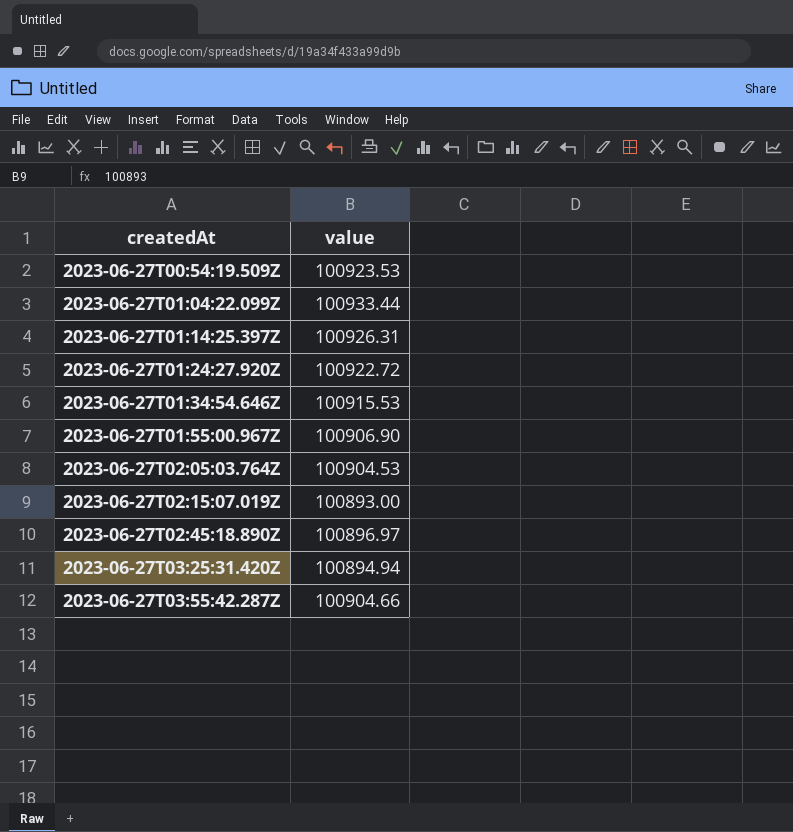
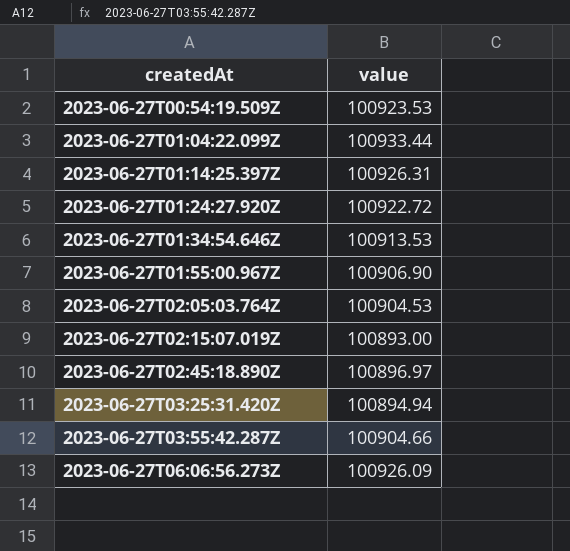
2023-06-27T01:34:54.646Z | value: 100915.53 -> 100913.53
row 2023-06-27T06:06:56.273Z: none -> 100926.09

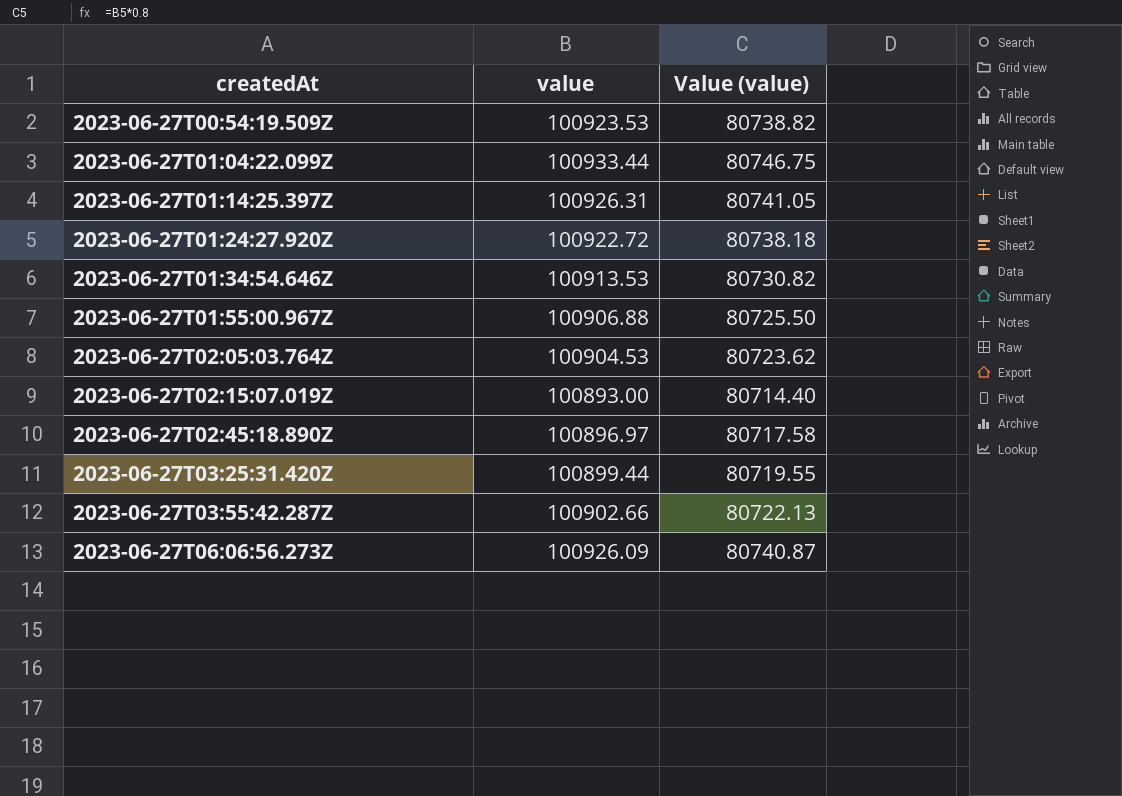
column Value (value) | formula: none -> [value] * 0.8
2023-06-27T01:55:00.967Z | value: 100906.90 -> 100906.88
2023-06-27T03:25:31.420Z | value: 100894.94 -> 100899.44
2023-06-27T03:55:42.287Z | value: 100904.66 -> 100902.66

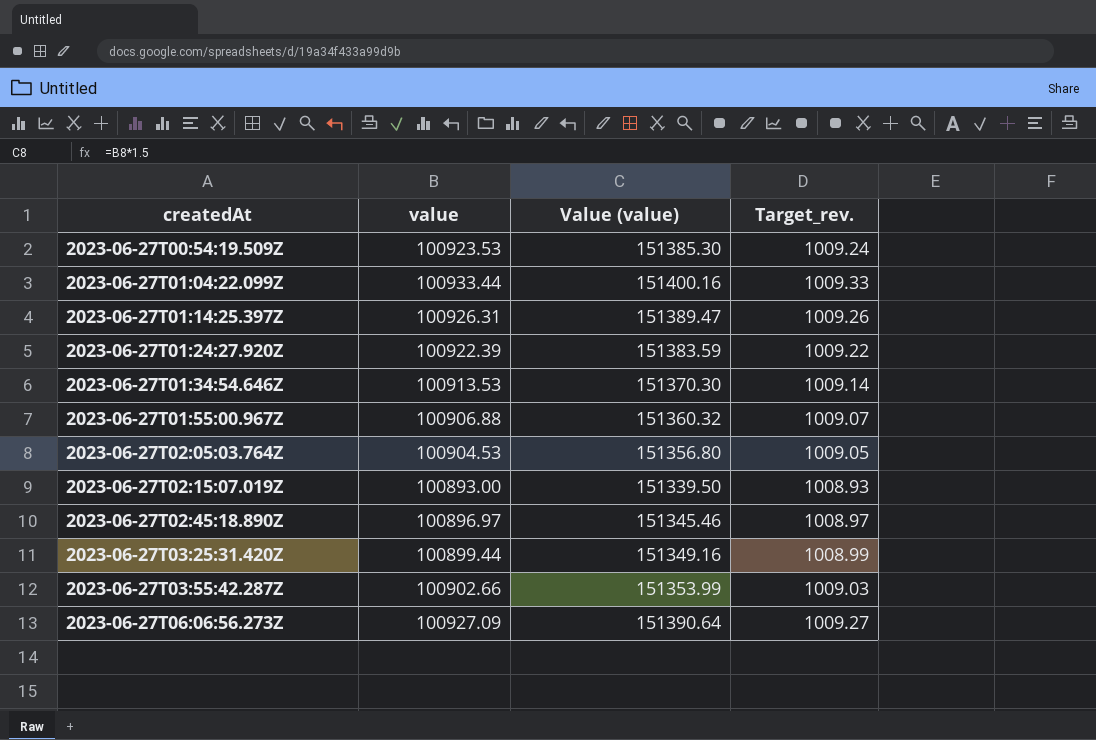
column Value (value) | formula: [value] * 0.8 -> [value] * 1.5
column Target_rev. | formula: none -> [value] * 0.01
2023-06-27T01:24:27.920Z | value: 100922.72 -> 100922.39
2023-06-27T06:06:56.273Z | value: 100926.09 -> 100927.09

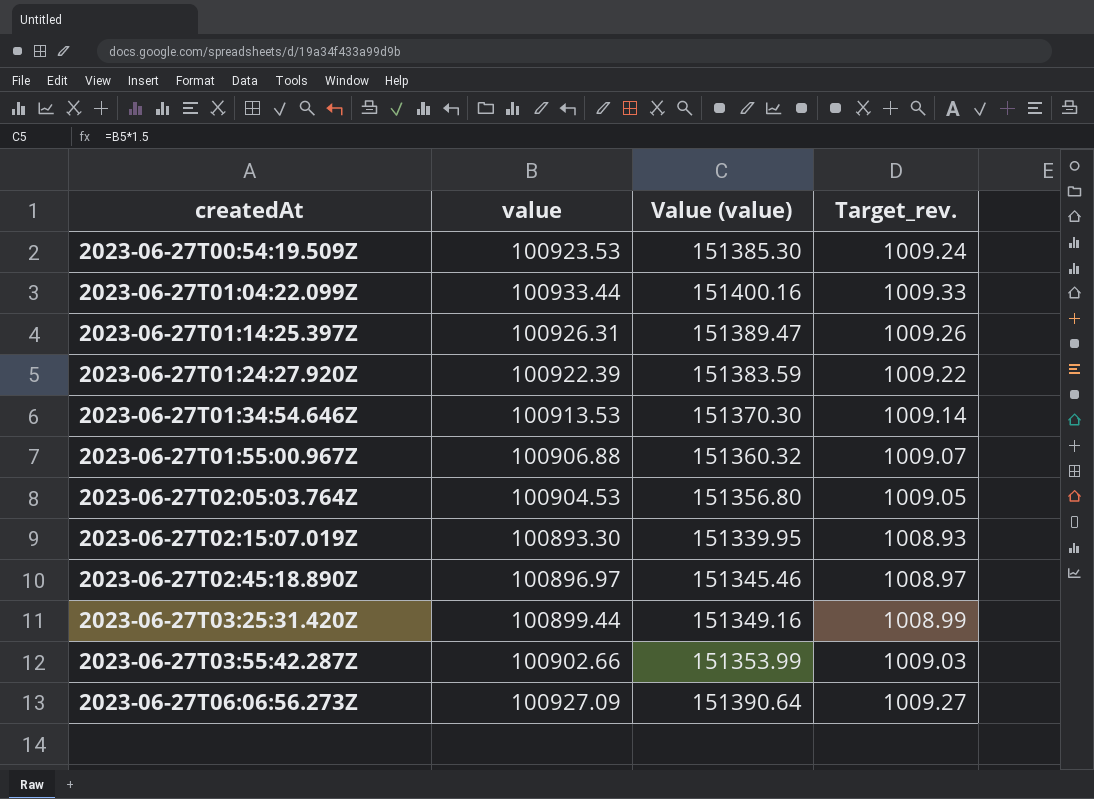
2023-06-27T02:15:07.019Z | value: 100893.00 -> 100893.30
2023-06-27T02:15:07.019Z | Value (value): 151339.50 -> 151339.95

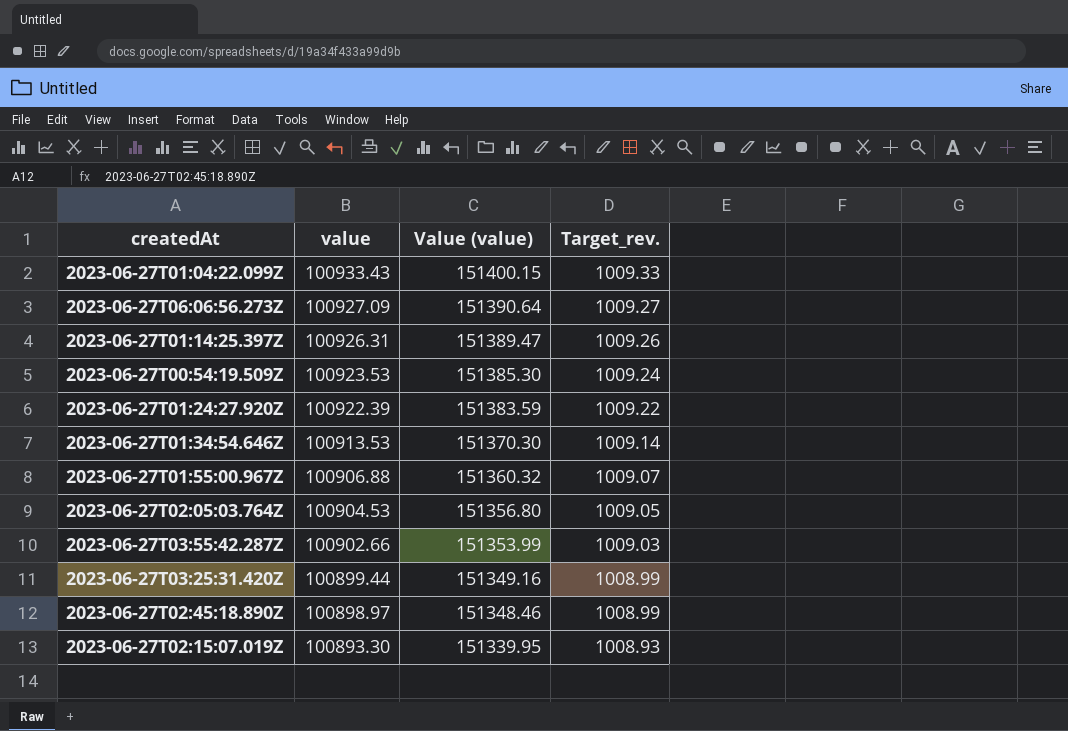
row order: createdAt ascending -> value descending
2023-06-27T01:04:22.099Z | value: 100933.44 -> 100933.43
2023-06-27T01:04:22.099Z | Value (value): 151400.16 -> 151400.15
2023-06-27T02:45:18.890Z | value: 100896.97 -> 100898.97
2023-06-27T02:45:18.890Z | Value (value): 151345.46 -> 151348.46
2023-06-27T02:45:18.890Z | Target_rev.: 1008.97 -> 1008.99

